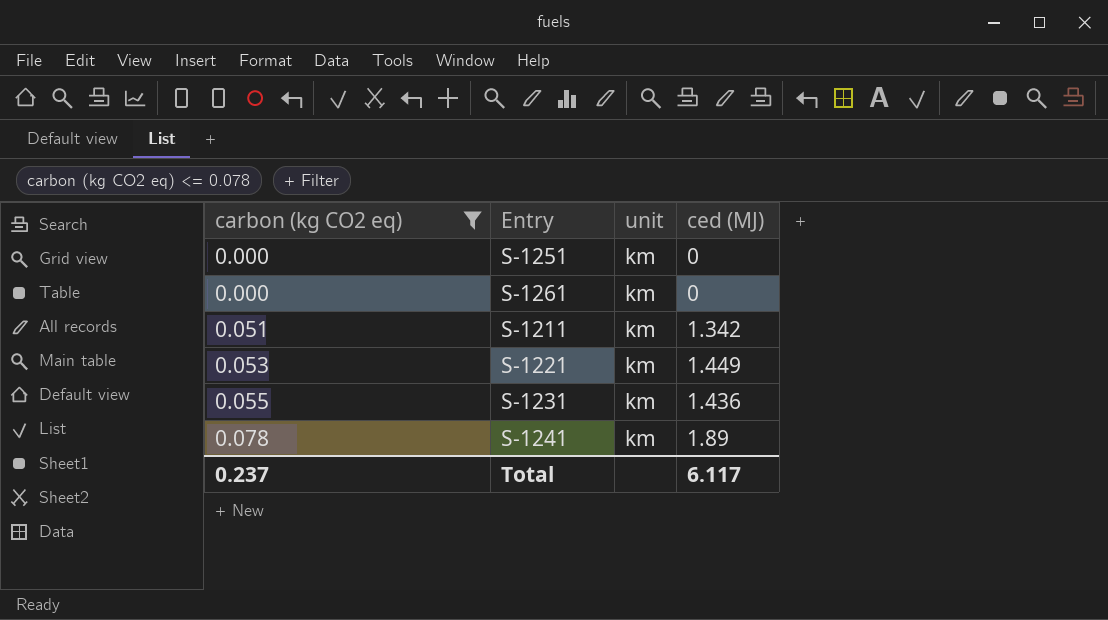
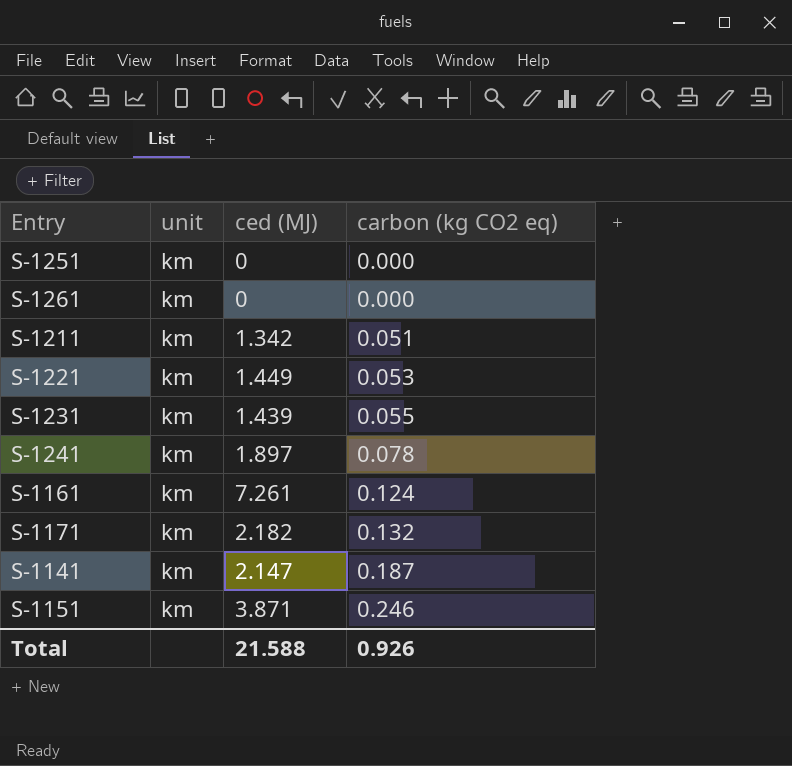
filter: carbon (kg CO2 eq) <= 0.078 -> none
column carbon (kg CO2 eq) | position: 1 -> 4
S-1231 | ced (MJ): 1.436 -> 1.439
S-1241 | ced (MJ): 1.89 -> 1.897
Total | ced (MJ): 6.117 -> 21.588
Total | carbon (kg CO2 eq): 0.237 -> 0.926

